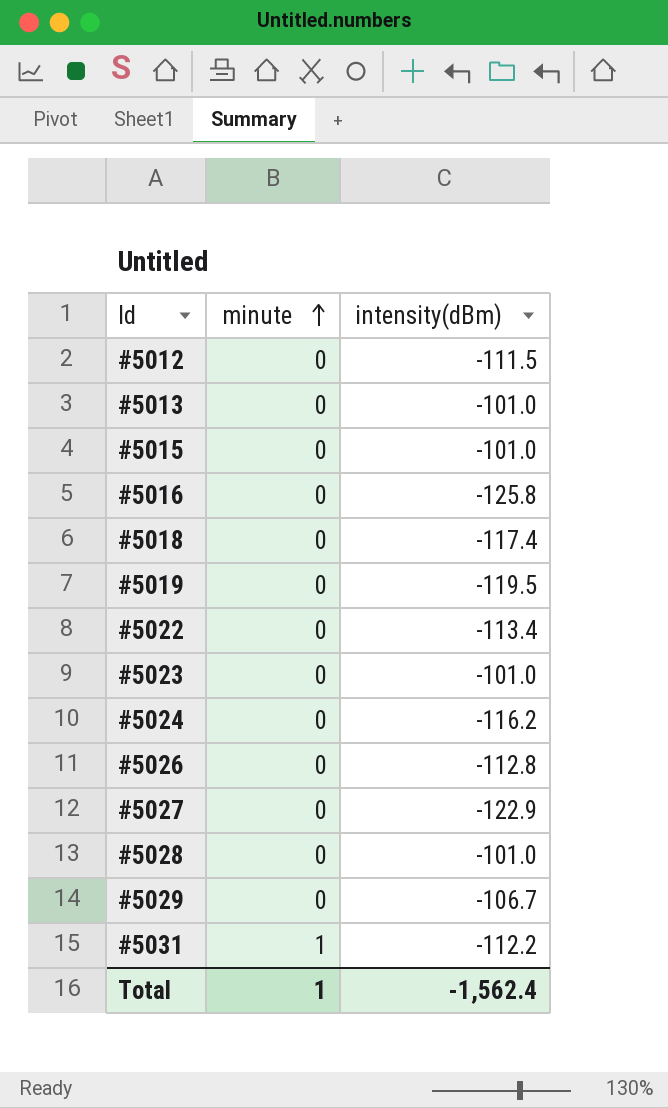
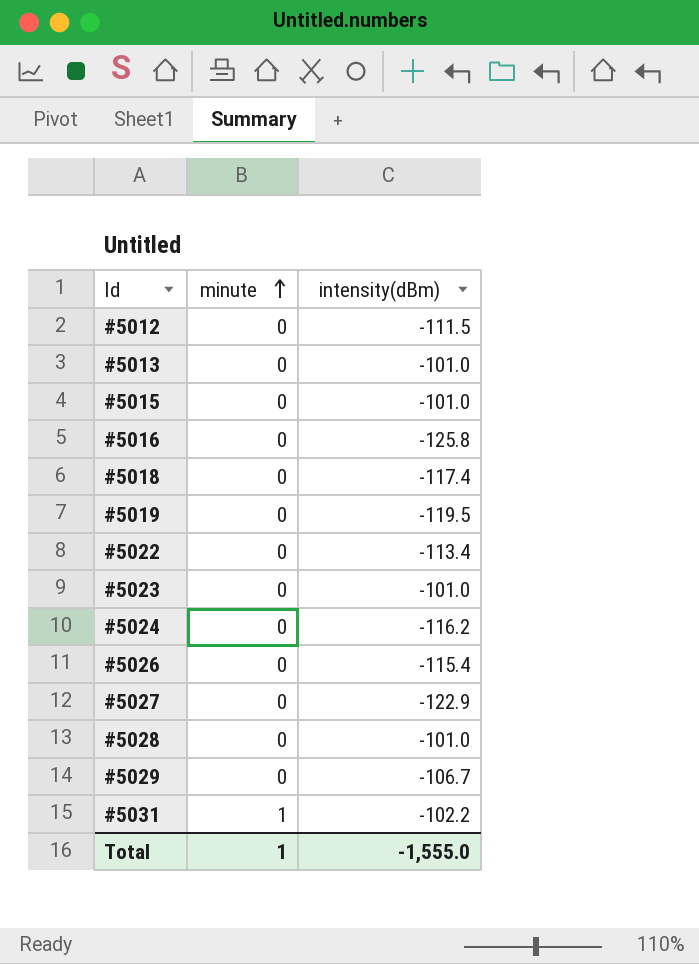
#5026 | intensity(dBm): -112.8 -> -115.4
#5031 | intensity(dBm): -112.2 -> -102.2
Total | intensity(dBm): -1,562.4 -> -1,555.0

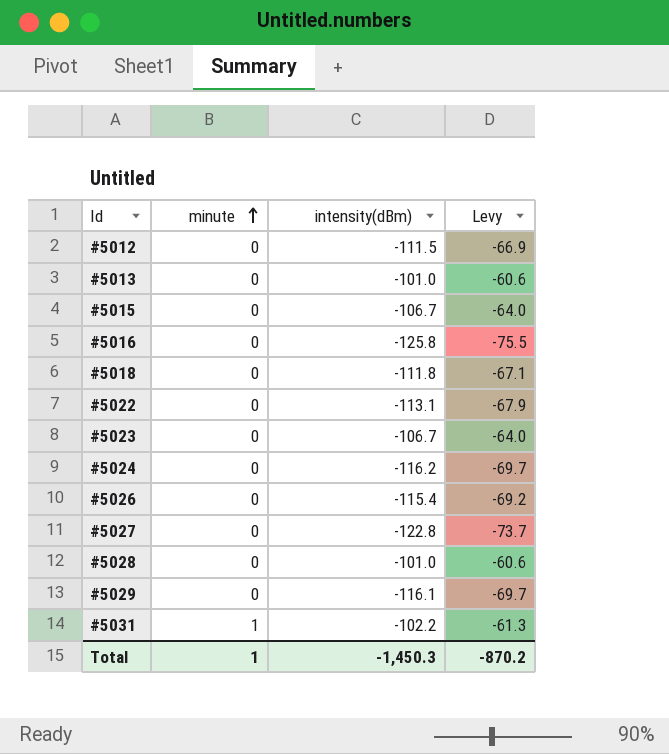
column Levy | formula: none -> [intensity(dBm)] * 0.6
row #5019: 0 | -119.5 -> none
#5015 | intensity(dBm): -101.0 -> -106.7
#5018 | intensity(dBm): -117.4 -> -111.8
#5022 | intensity(dBm): -113.4 -> -113.1
#5023 | intensity(dBm): -101.0 -> -106.7
#5027 | intensity(dBm): -122.9 -> -122.8
#5029 | intensity(dBm): -106.7 -> -116.1
Total | intensity(dBm): -1,555.0 -> -1,450.3

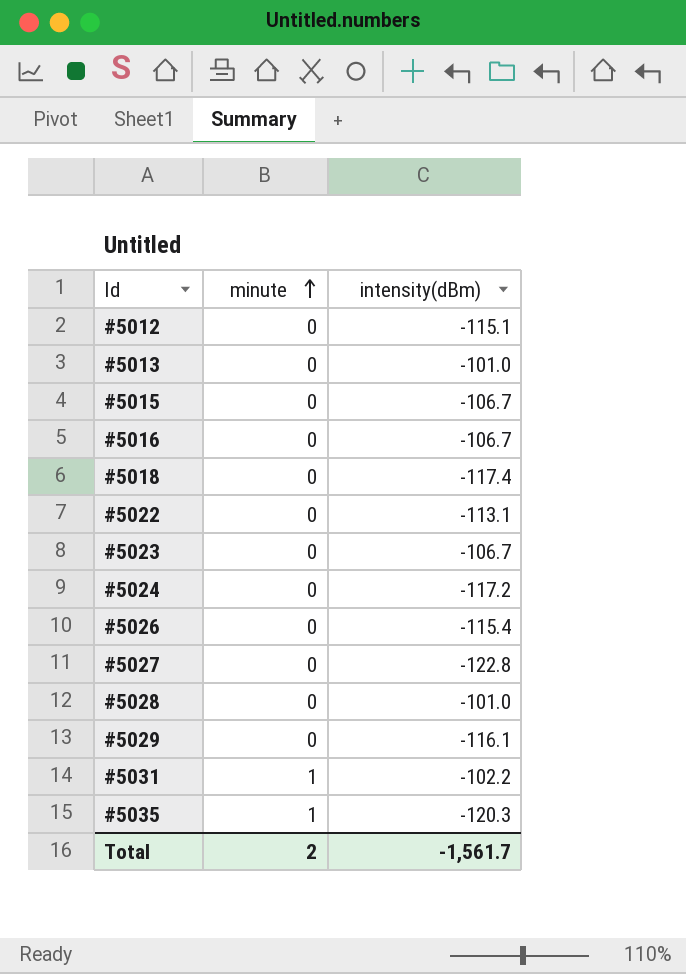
column Levy | formula: [intensity(dBm)] * 0.6 -> none
#5012 | intensity(dBm): -111.5 -> -115.1
#5016 | intensity(dBm): -125.8 -> -106.7
#5018 | intensity(dBm): -111.8 -> -117.4
#5024 | intensity(dBm): -116.2 -> -117.2
row #5035: none -> 1 | -120.3
Total | minute: 1 -> 2
Total | intensity(dBm): -1,450.3 -> -1,561.7

